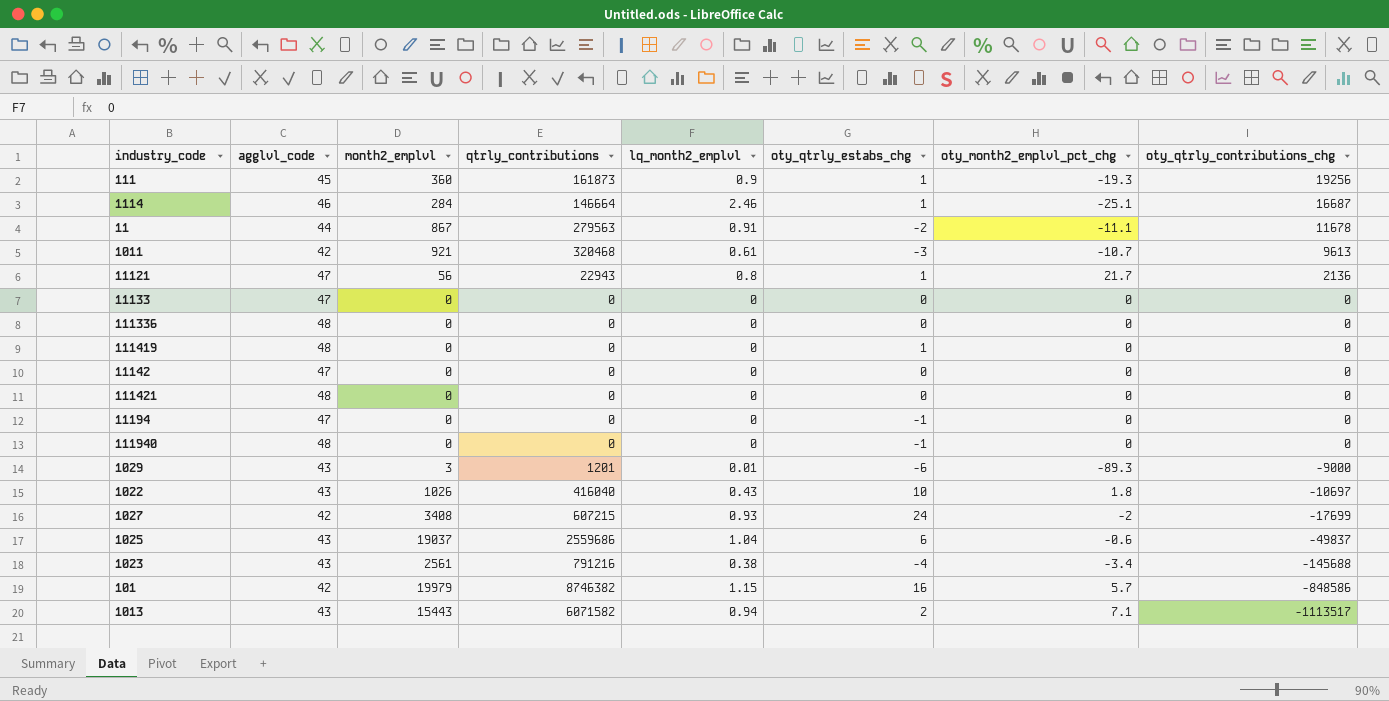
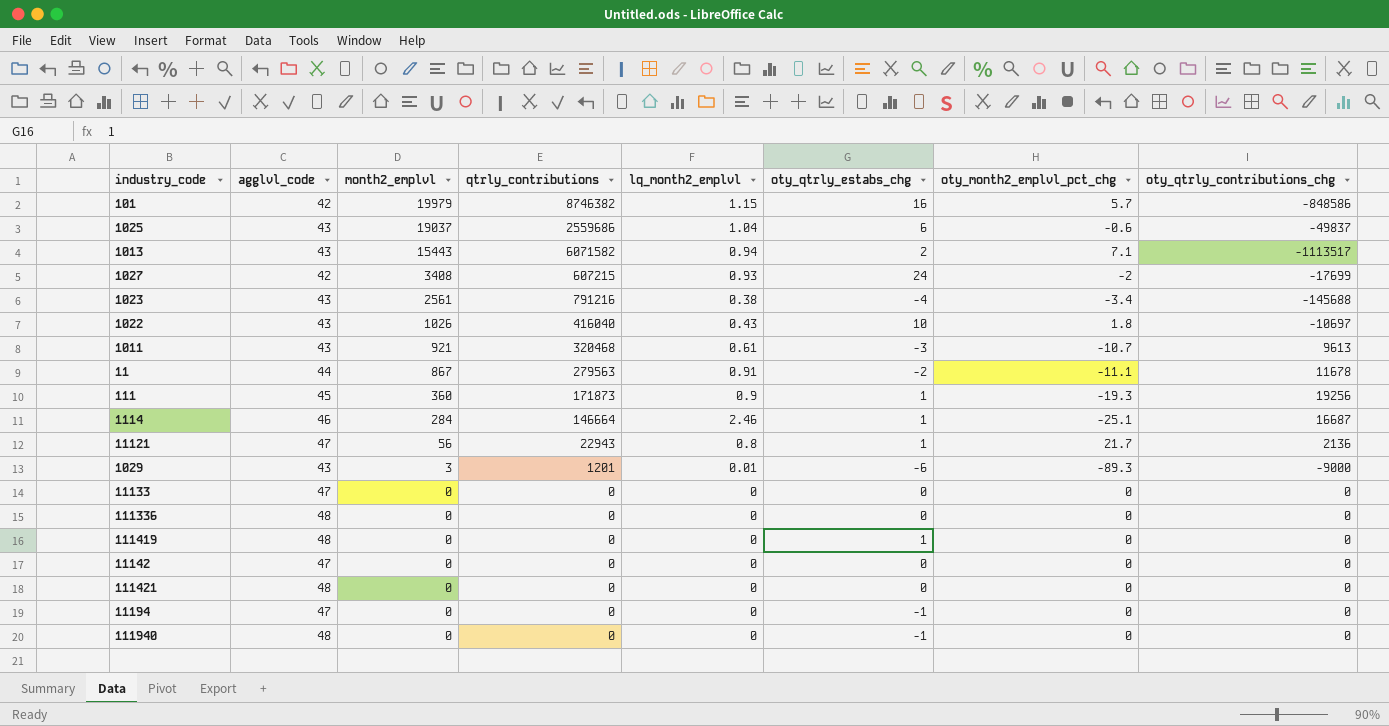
row order: oty_qtrly_contributions_chg descending -> month2_emplvl descending
1011 | agglvl_code: 42 -> 43
111 | qtrly_contributions: 161873 -> 171873

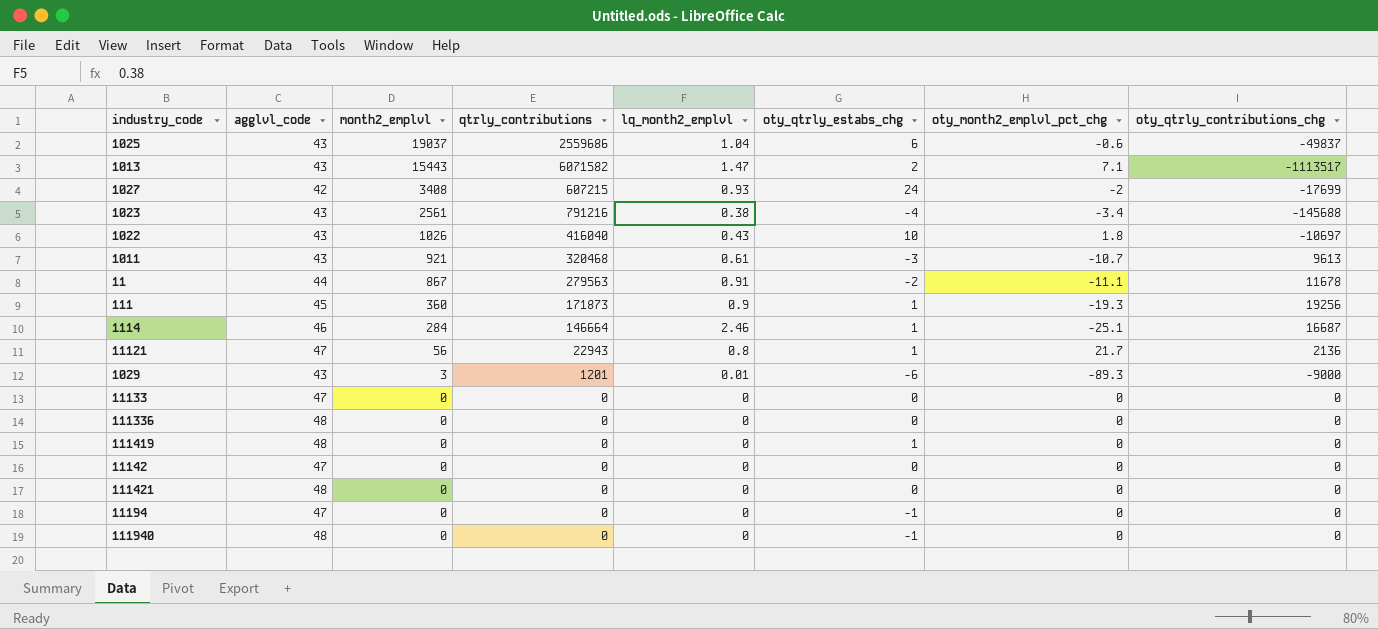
row 101: 42 | 19979 | 8746382 | 1.15 | 16 | 5.7 | -848586 -> none
1013 | lq_month2_emplvl: 0.94 -> 1.47

